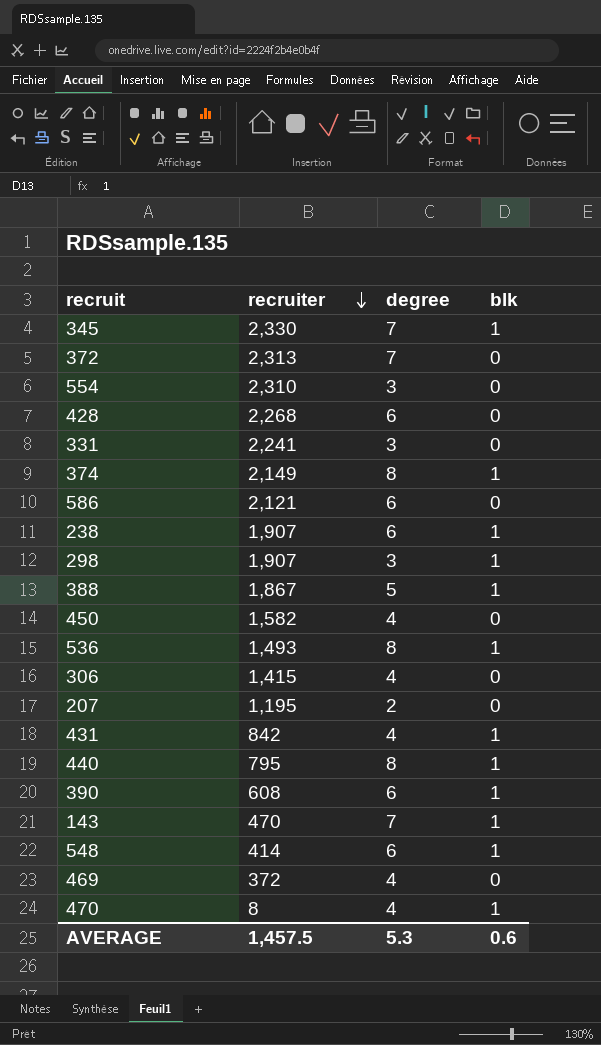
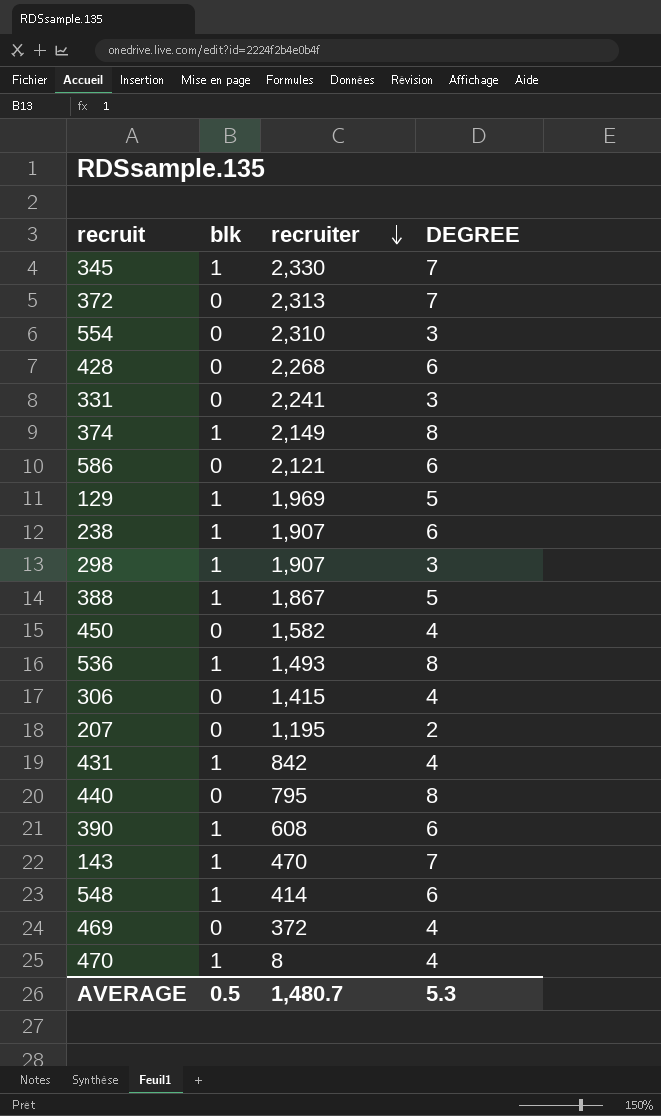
column blk | position: 4 -> 2
column name: degree -> DEGREE
row 129: none -> 1 | 1,969 | 5
440 | blk: 1 -> 0
AVERAGE | blk: 0.6 -> 0.5
AVERAGE | recruiter: 1,457.5 -> 1,480.7

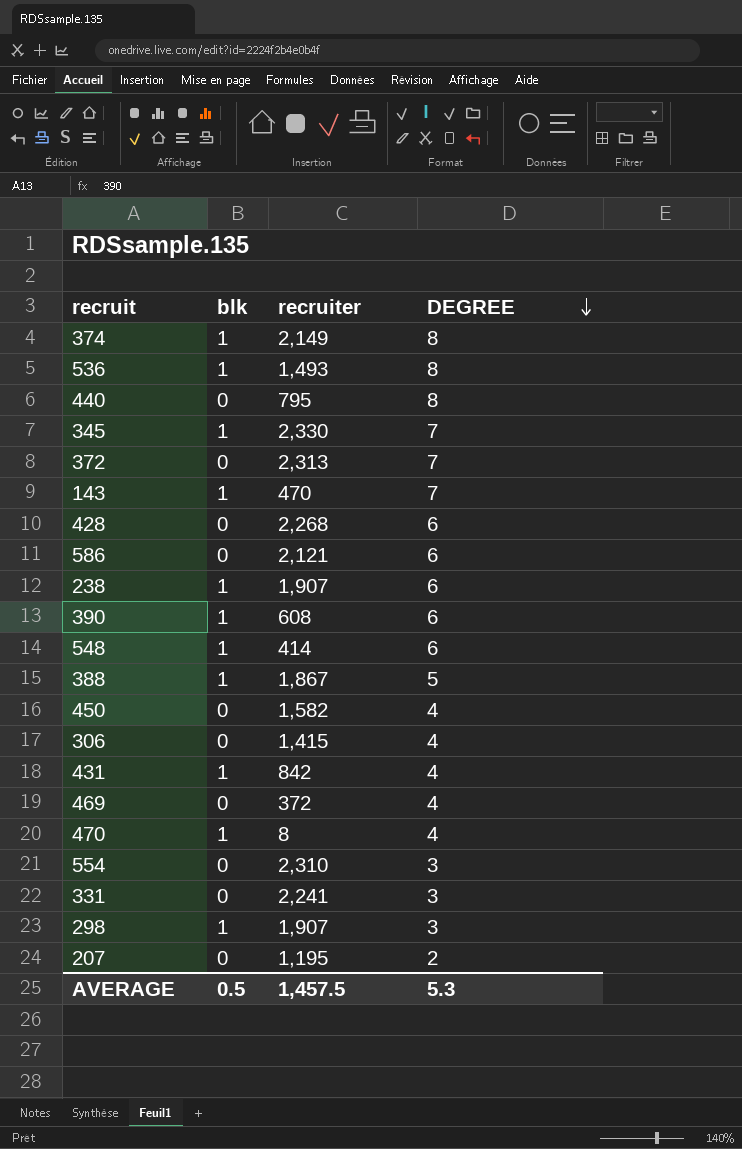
row order: recruiter descending -> DEGREE descending
row 129: 1 | 1,969 | 5 -> none
AVERAGE | recruiter: 1,480.7 -> 1,457.5

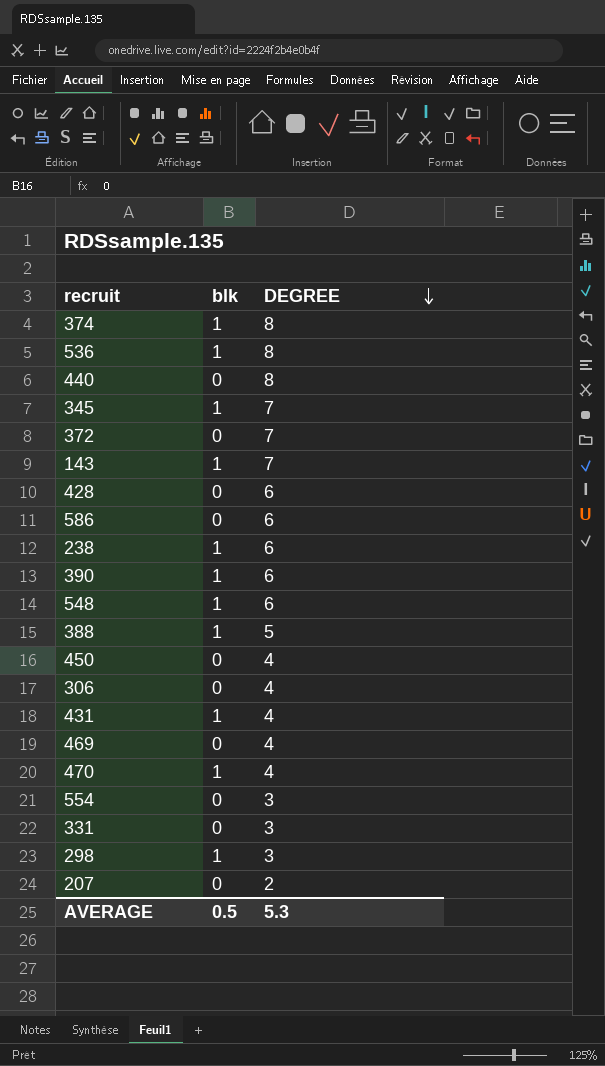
column recruiter | position: 3 -> none

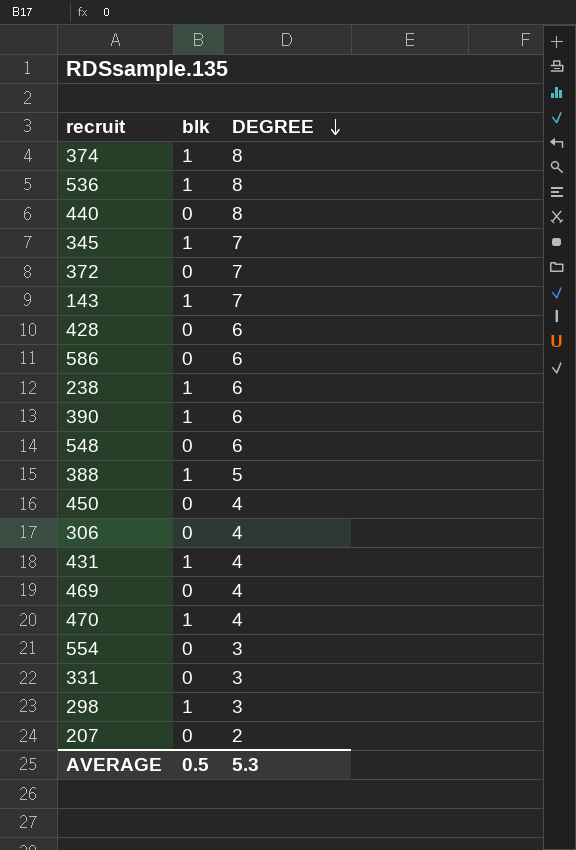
548 | blk: 1 -> 0

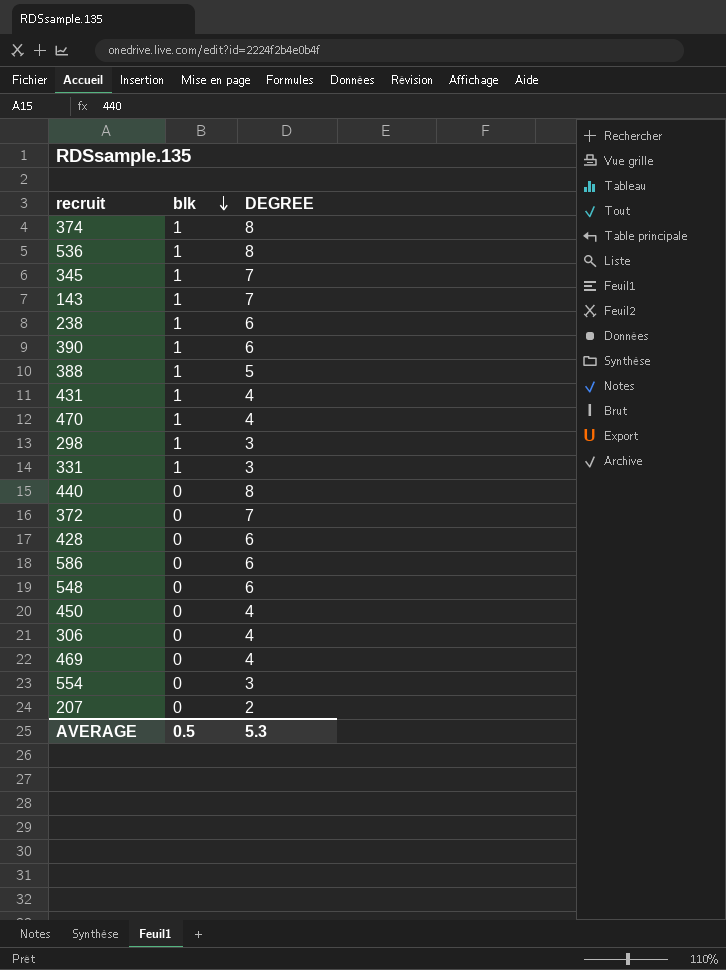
row order: DEGREE descending -> blk descending
331 | blk: 0 -> 1

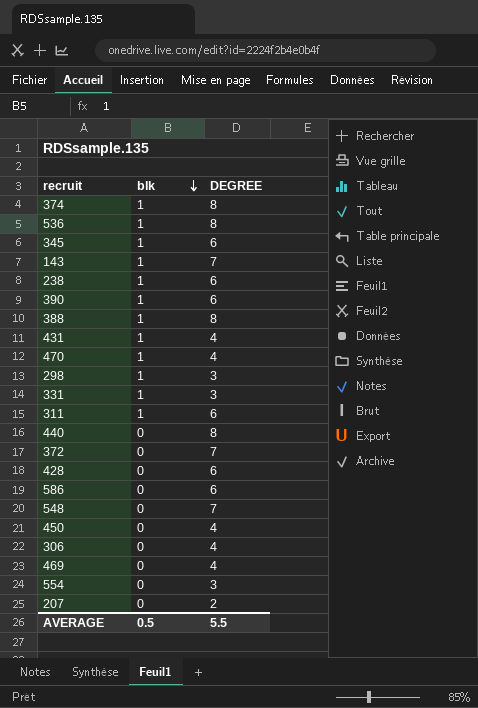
345 | DEGREE: 7 -> 6
388 | DEGREE: 5 -> 8
row 311: none -> 1 | 6
548 | DEGREE: 6 -> 7
AVERAGE | DEGREE: 5.3 -> 5.5

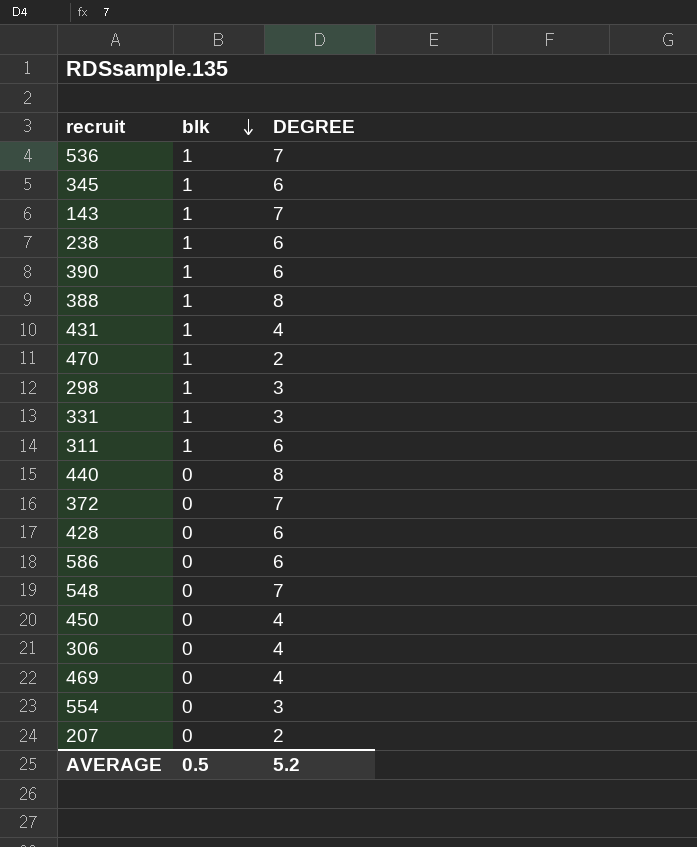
row 374: 1 | 8 -> none
536 | DEGREE: 8 -> 7
470 | DEGREE: 4 -> 2
AVERAGE | DEGREE: 5.5 -> 5.2

